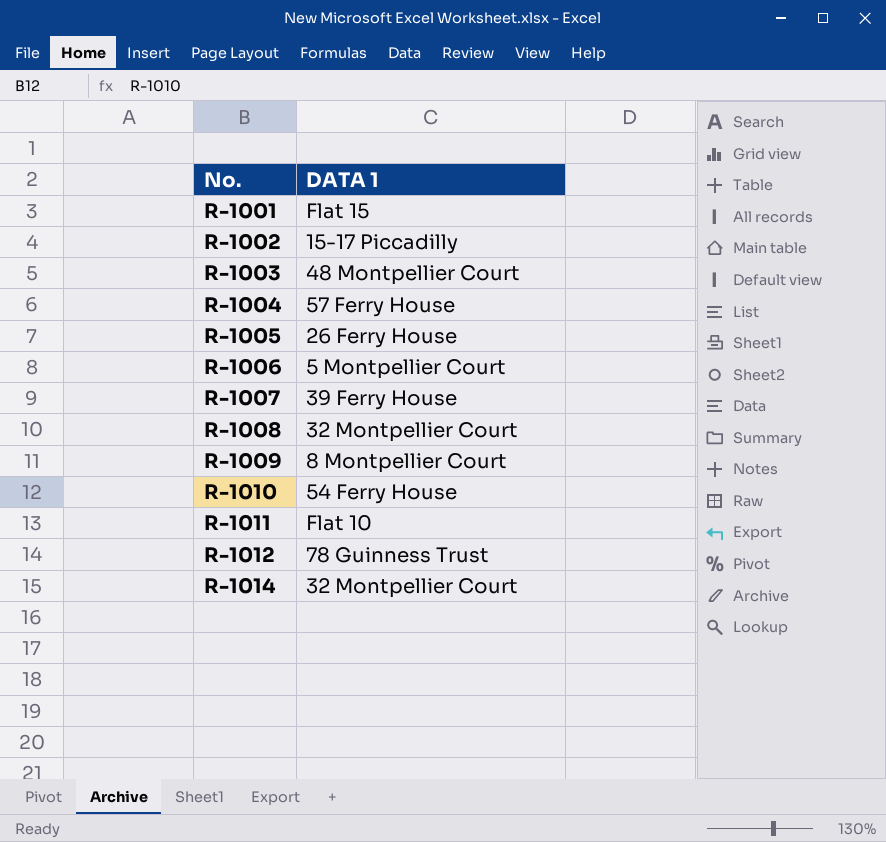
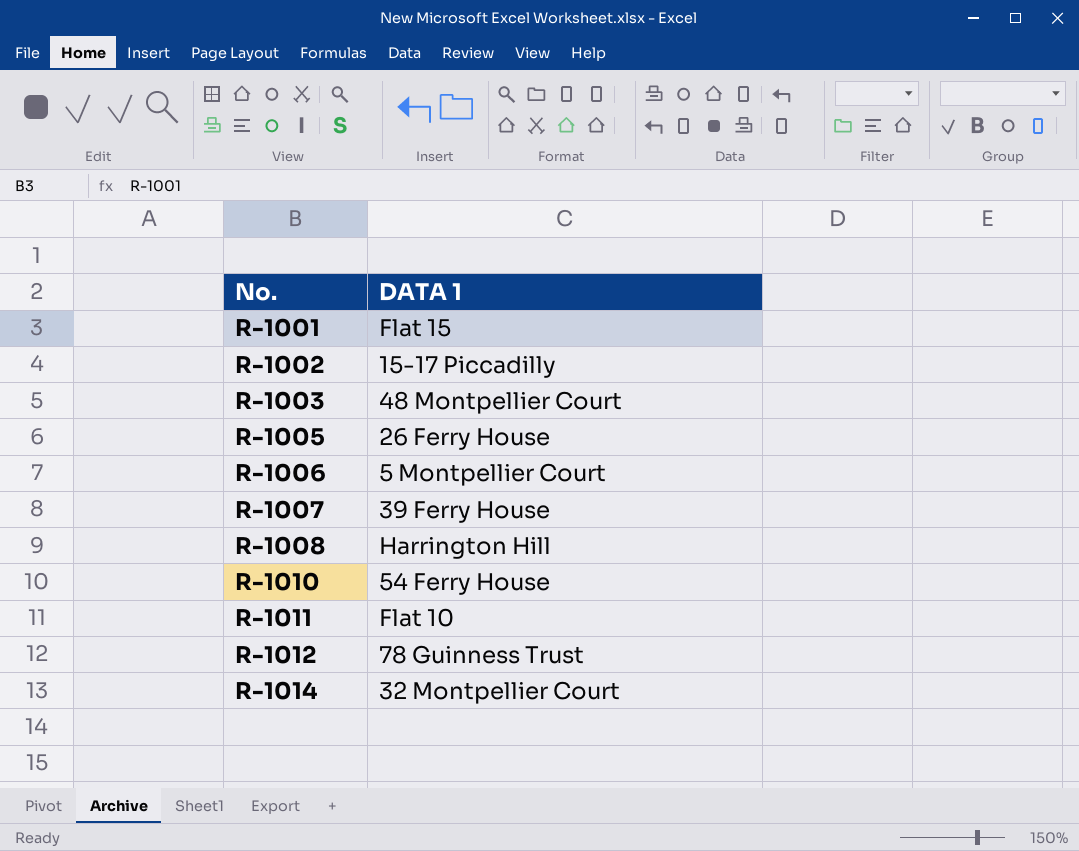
row R-1004: 57 Ferry House -> none
row R-1009: 8 Montpellier Court -> none
R-1008 | DATA 1: 32 Montpellier Court -> Harrington Hill

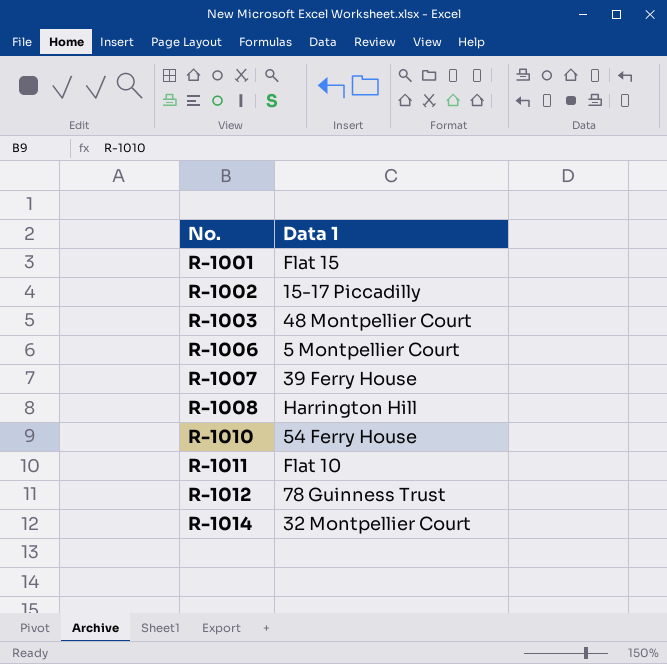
column name: DATA 1 -> Data 1
row R-1005: 26 Ferry House -> none

